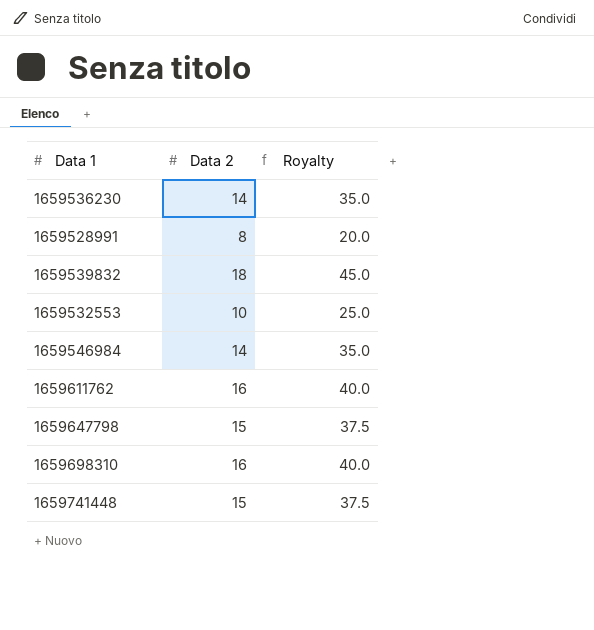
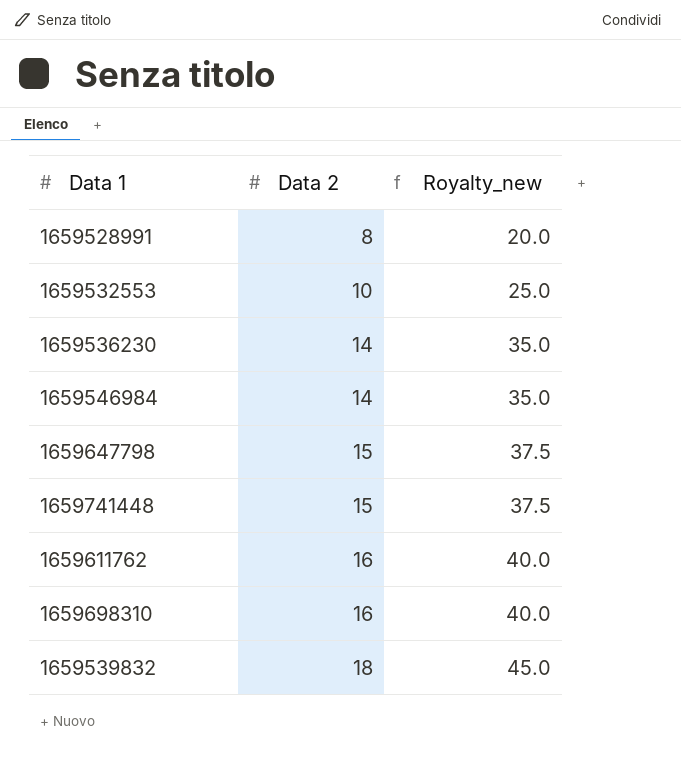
row order: none -> Data 2 ascending
column name: Royalty -> Royalty_new

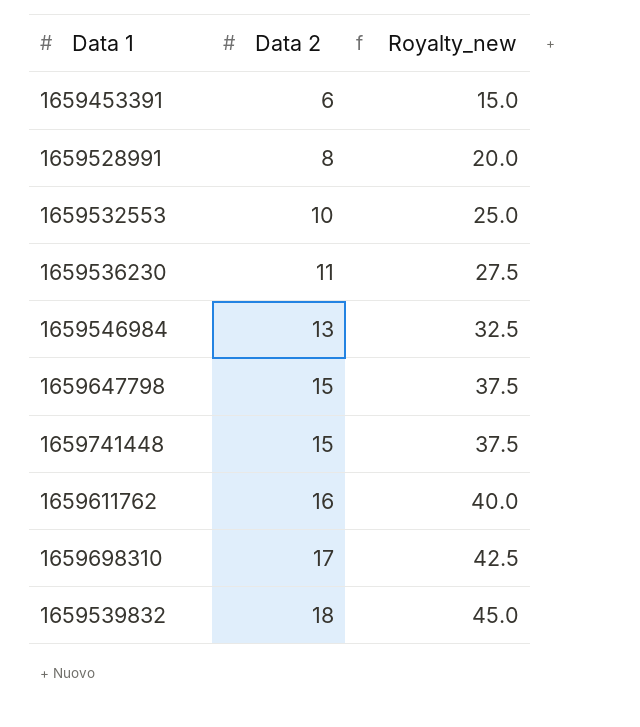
row 1659453391: none -> 6 | 15.0
1659536230 | Data 2: 14 -> 11
1659536230 | Royalty_new: 35.0 -> 27.5
1659546984 | Data 2: 14 -> 13
1659546984 | Royalty_new: 35.0 -> 32.5
1659698310 | Data 2: 16 -> 17
1659698310 | Royalty_new: 40.0 -> 42.5

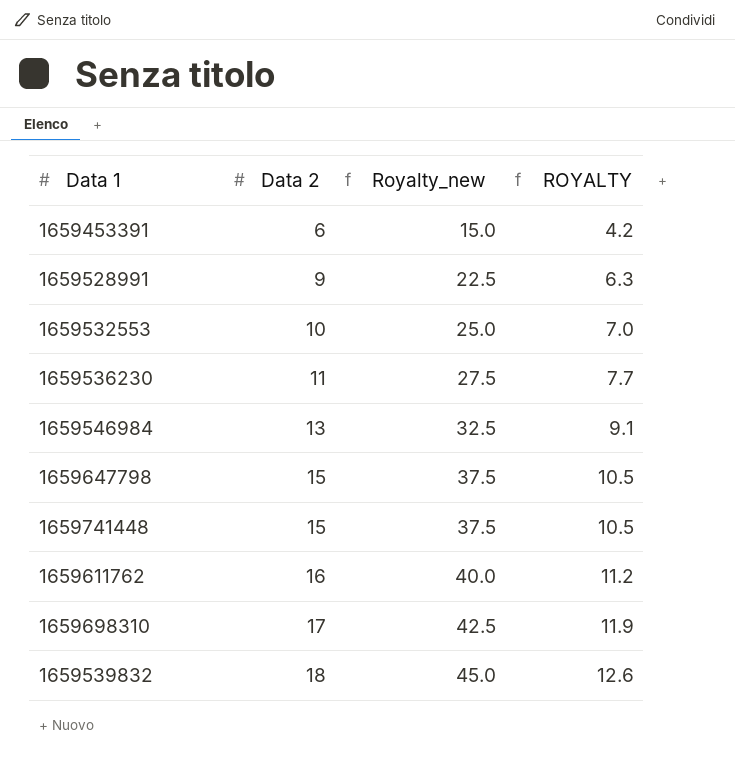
column ROYALTY | formula: none -> [Data 2] * 0.7
1659528991 | Data 2: 8 -> 9
1659528991 | Royalty_new: 20.0 -> 22.5

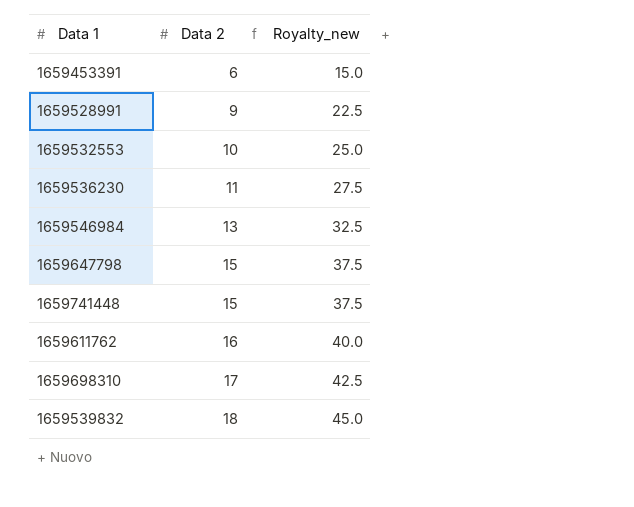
column ROYALTY | formula: [Data 2] * 0.7 -> none

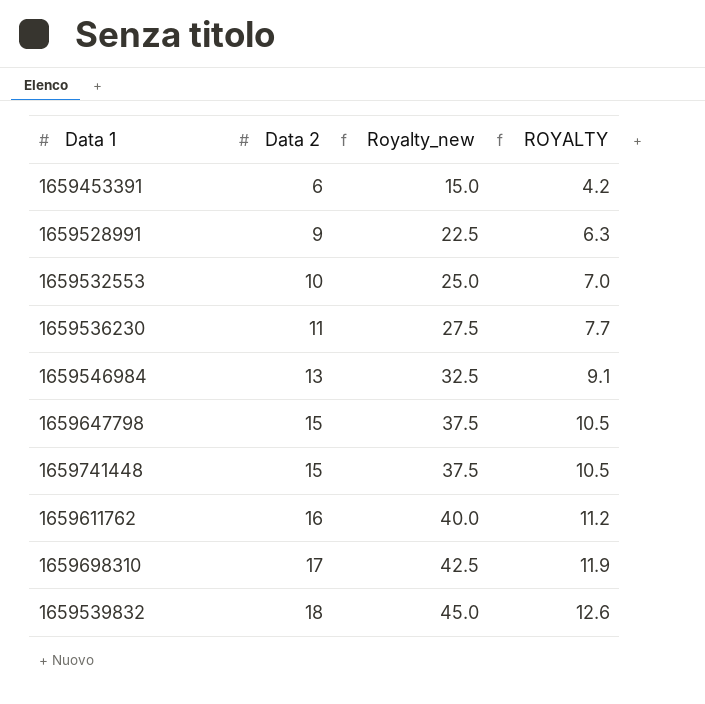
column ROYALTY | formula: none -> [Data 2] * 0.7

